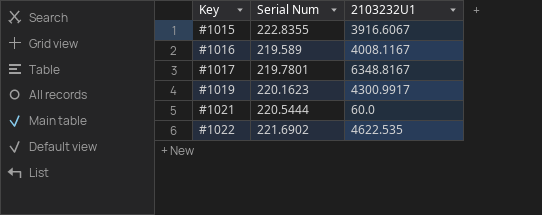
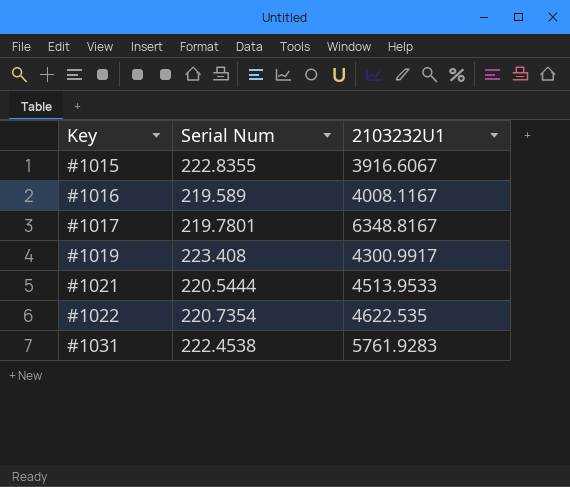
#1019 | Serial Num: 220.1623 -> 223.408
#1021 | 2103232U1: 60.0 -> 4513.9533
#1022 | Serial Num: 221.6902 -> 220.7354
row #1031: none -> 222.4538 | 5761.9283

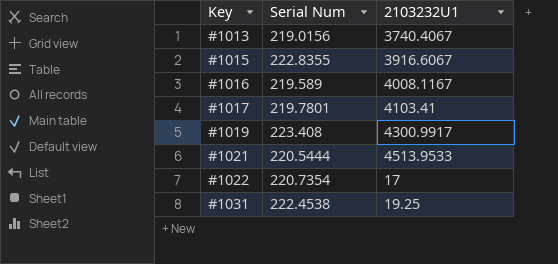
row #1013: none -> 219.0156 | 3740.4067
#1017 | 2103232U1: 6348.8167 -> 4103.41
#1022 | 2103232U1: 4622.535 -> 17
#1031 | 2103232U1: 5761.9283 -> 19.25

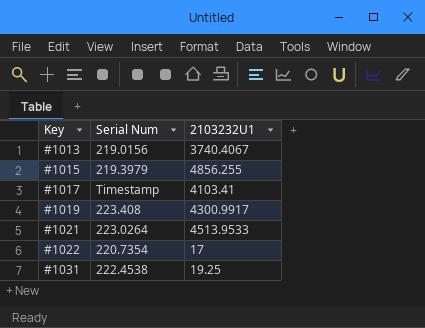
row #1016: 219.589 | 4008.1167 -> none
#1015 | Serial Num: 222.8355 -> 219.3979
#1015 | 2103232U1: 3916.6067 -> 4856.255
#1017 | Serial Num: 219.7801 -> Timestamp
#1021 | Serial Num: 220.5444 -> 223.0264

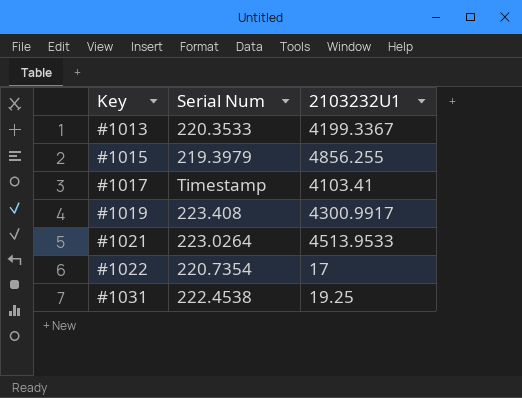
#1013 | Serial Num: 219.0156 -> 220.3533
#1013 | 2103232U1: 3740.4067 -> 4199.3367

